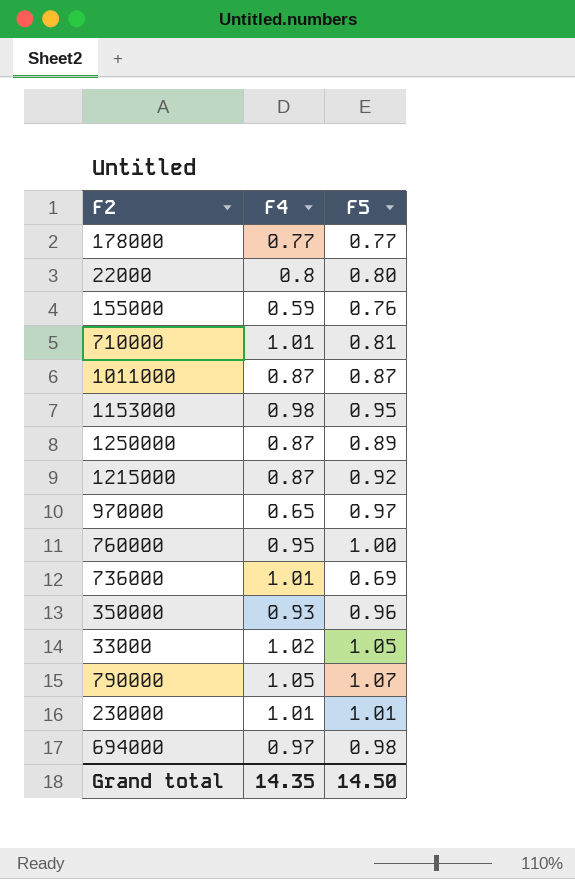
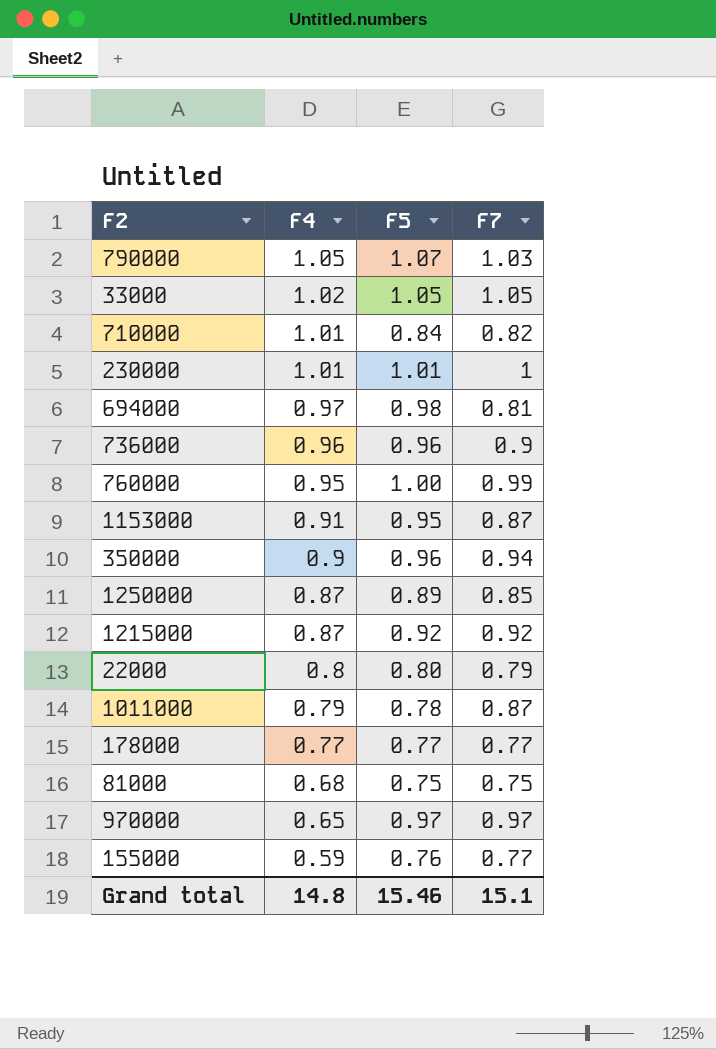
row order: none -> F4 descending
column F7 | position: none -> 4
710000 | F5: 0.81 -> 0.84
736000 | F4: 1.01 -> 0.96
736000 | F5: 0.69 -> 0.96
1153000 | F4: 0.98 -> 0.91
350000 | F4: 0.93 -> 0.9
1011000 | F4: 0.87 -> 0.79
1011000 | F5: 0.87 -> 0.78
row 81000: none -> 0.68 | 0.75 | 0.75
Grand total | F4: 14.35 -> 14.8
Grand total | F5: 14.50 -> 15.46

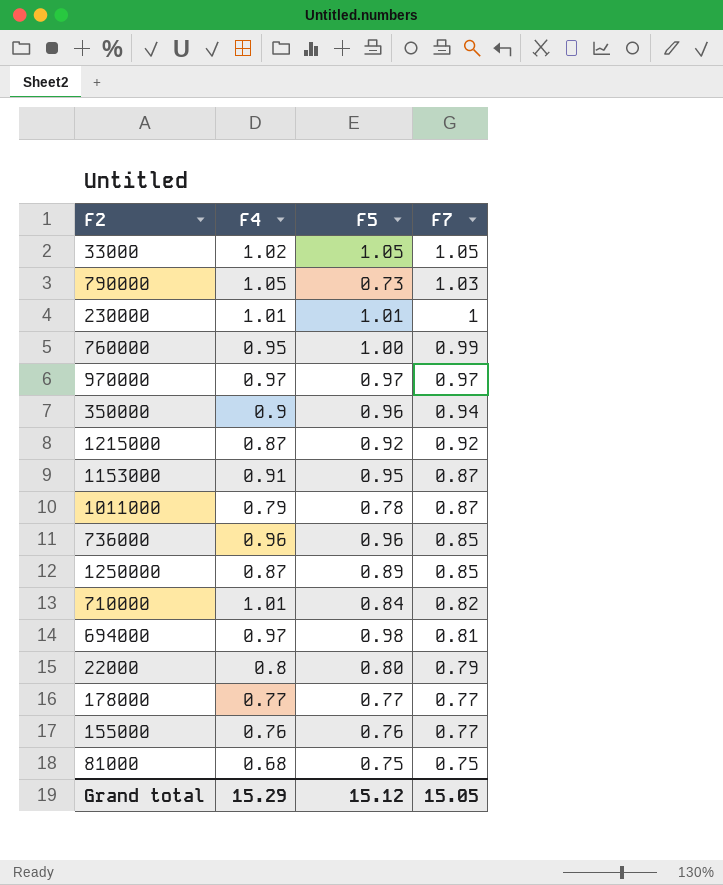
row order: F4 descending -> F7 descending
790000 | F5: 1.07 -> 0.73
970000 | F4: 0.65 -> 0.97
736000 | F7: 0.9 -> 0.85
155000 | F4: 0.59 -> 0.76
Grand total | F4: 14.8 -> 15.29
Grand total | F5: 15.46 -> 15.12
Grand total | F7: 15.1 -> 15.05

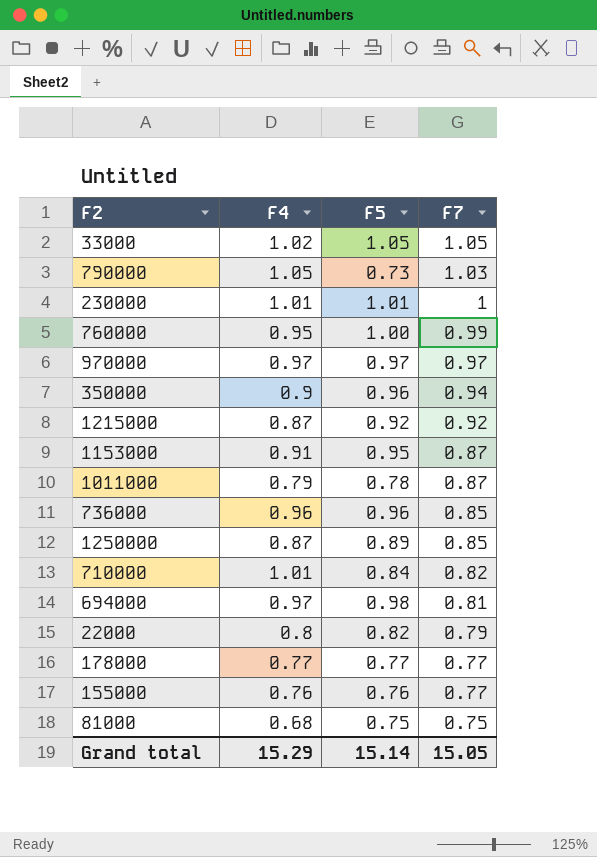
22000 | F5: 0.80 -> 0.82
Grand total | F5: 15.12 -> 15.14

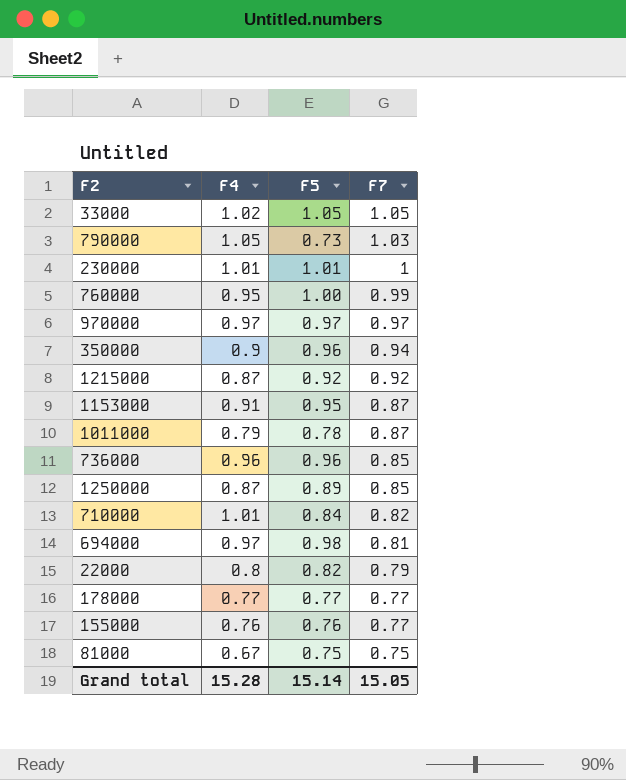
81000 | F4: 0.68 -> 0.67
Grand total | F4: 15.29 -> 15.28

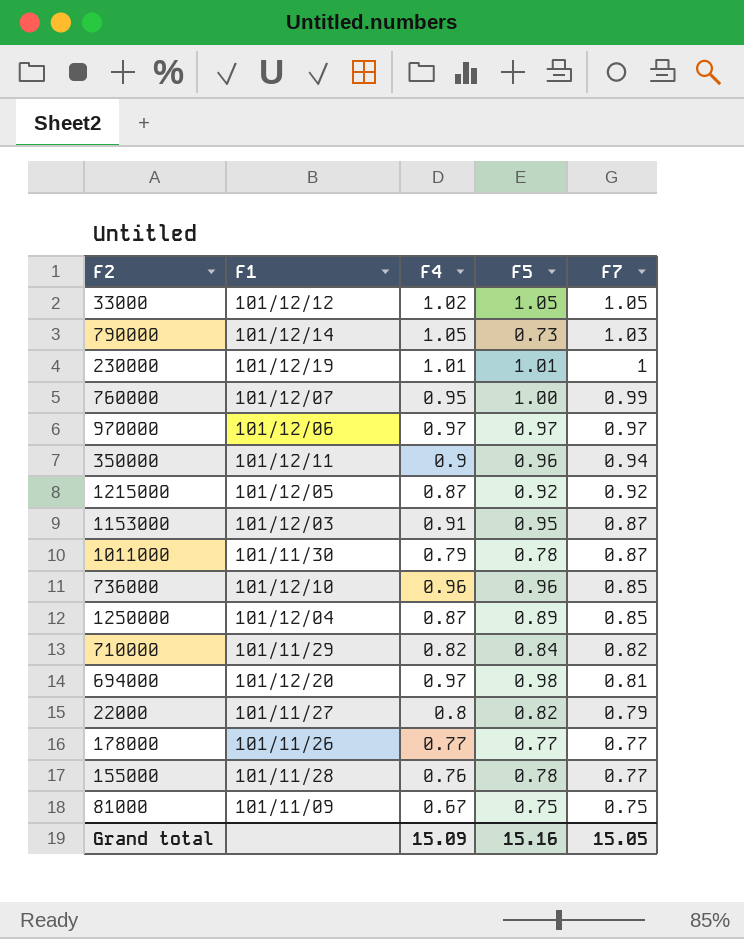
column F1 | position: none -> 2
710000 | F4: 1.01 -> 0.82
155000 | F5: 0.76 -> 0.78
Grand total | F4: 15.28 -> 15.09
Grand total | F5: 15.14 -> 15.16

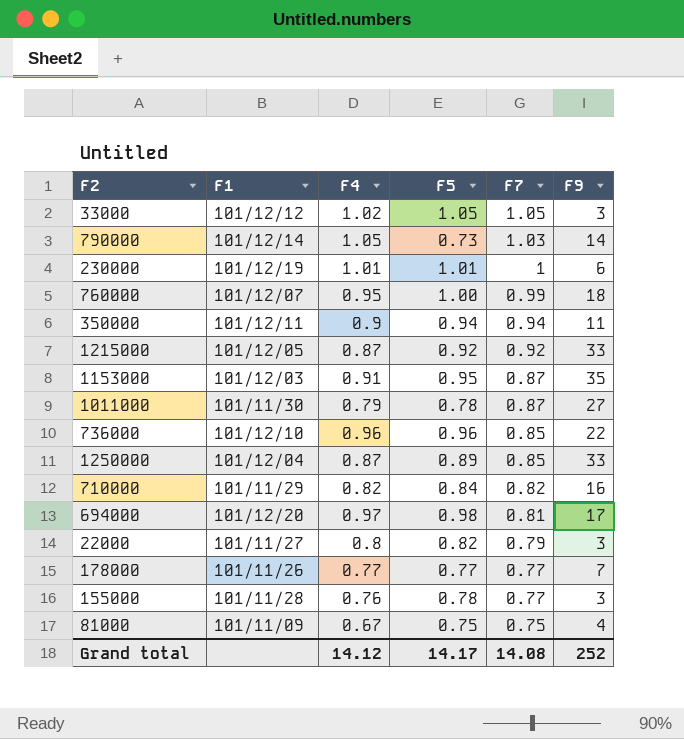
column F9 | position: none -> 6
row 970000: 101/12/06 | 0.97 | 0.97 | 0.97 -> none
350000 | F5: 0.96 -> 0.94
Grand total | F4: 15.09 -> 14.12
Grand total | F5: 15.16 -> 14.17
Grand total | F7: 15.05 -> 14.08

